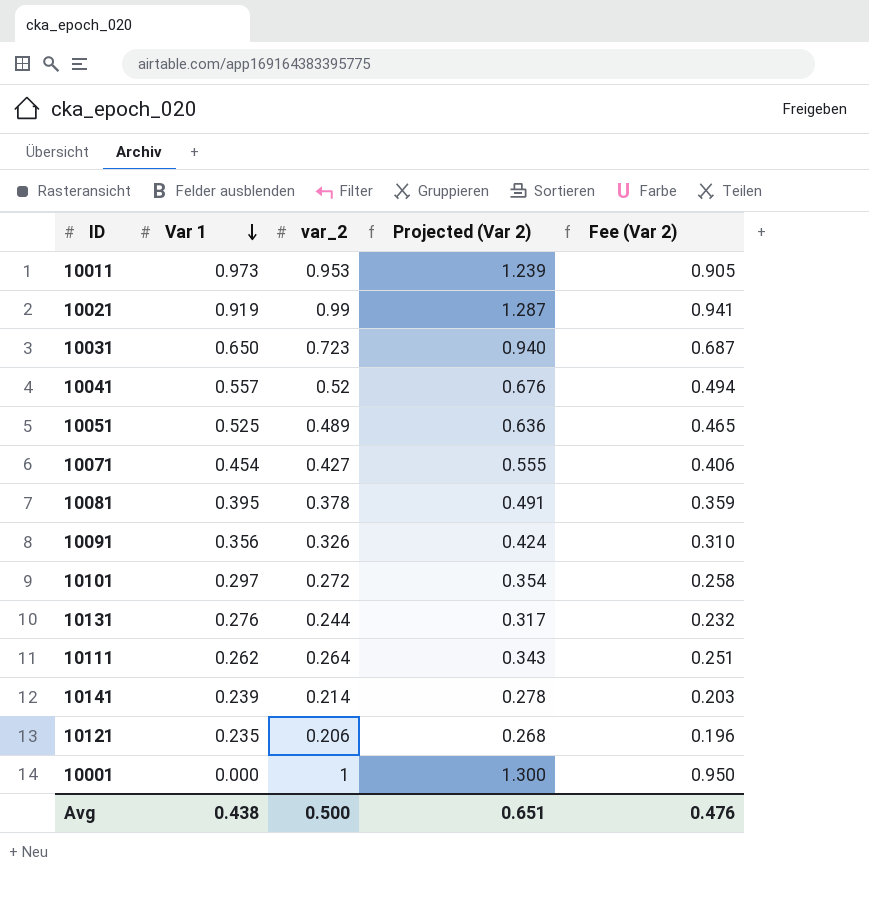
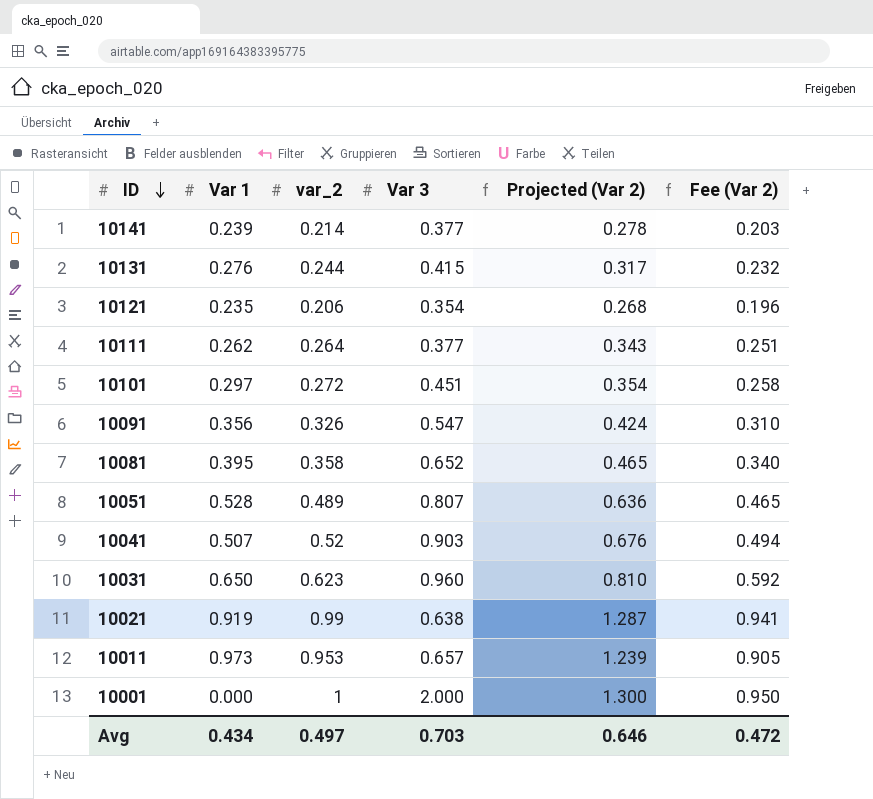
row order: Var 1 descending -> ID descending
column Var 3 | position: none -> 4
row 10071: 0.454 | 0.427 | 0.555 | 0.406 -> none
10081 | var_2: 0.378 -> 0.358
10081 | Projected (Var 2): 0.491 -> 0.465
10081 | Fee (Var 2): 0.359 -> 0.340
10051 | Var 1: 0.525 -> 0.528
10041 | Var 1: 0.557 -> 0.507
10031 | var_2: 0.723 -> 0.623
10031 | Projected (Var 2): 0.940 -> 0.810
10031 | Fee (Var 2): 0.687 -> 0.592
Avg | Var 1: 0.438 -> 0.434
Avg | var_2: 0.500 -> 0.497
Avg | Projected (Var 2): 0.651 -> 0.646
Avg | Fee (Var 2): 0.476 -> 0.472

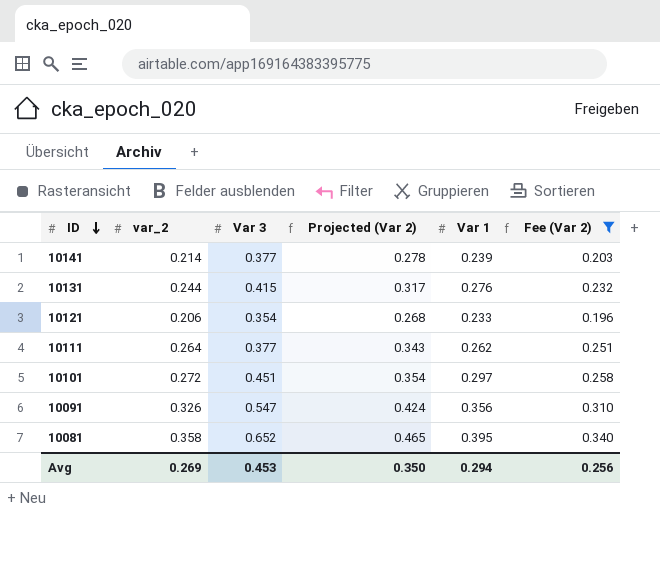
filter: none -> Fee (Var 2) <= 0.340
column Var 1 | position: 2 -> 5
10121 | Var 1: 0.235 -> 0.233
Avg | var_2: 0.497 -> 0.269
Avg | Var 3: 0.703 -> 0.453
Avg | Projected (Var 2): 0.646 -> 0.350
Avg | Var 1: 0.434 -> 0.294
Avg | Fee (Var 2): 0.472 -> 0.256

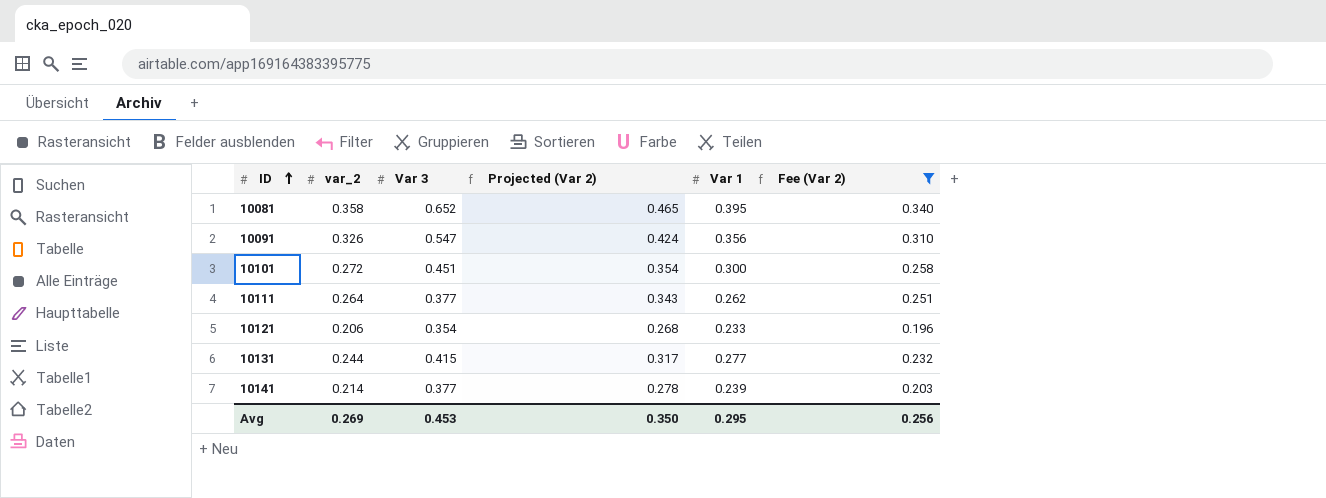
row order: ID descending -> ID ascending
10101 | Var 1: 0.297 -> 0.300
10131 | Var 1: 0.276 -> 0.277
Avg | Var 1: 0.294 -> 0.295

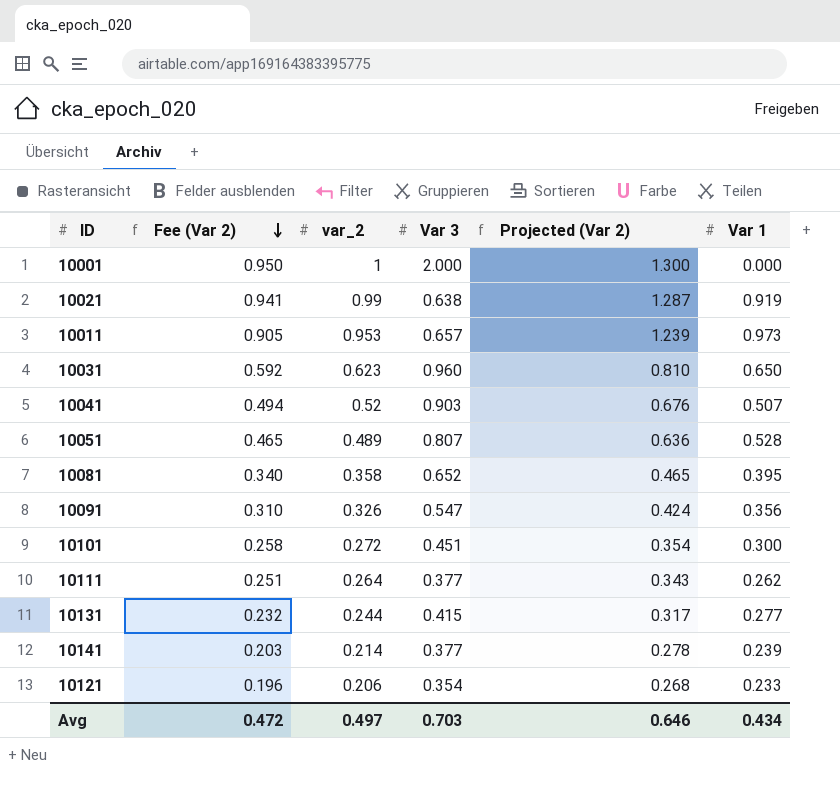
filter: Fee (Var 2) <= 0.340 -> none
row order: ID ascending -> Fee (Var 2) descending
column Fee (Var 2) | position: 6 -> 2
Avg | Fee (Var 2): 0.256 -> 0.472
Avg | var_2: 0.269 -> 0.497
Avg | Var 3: 0.453 -> 0.703
Avg | Projected (Var 2): 0.350 -> 0.646
Avg | Var 1: 0.295 -> 0.434

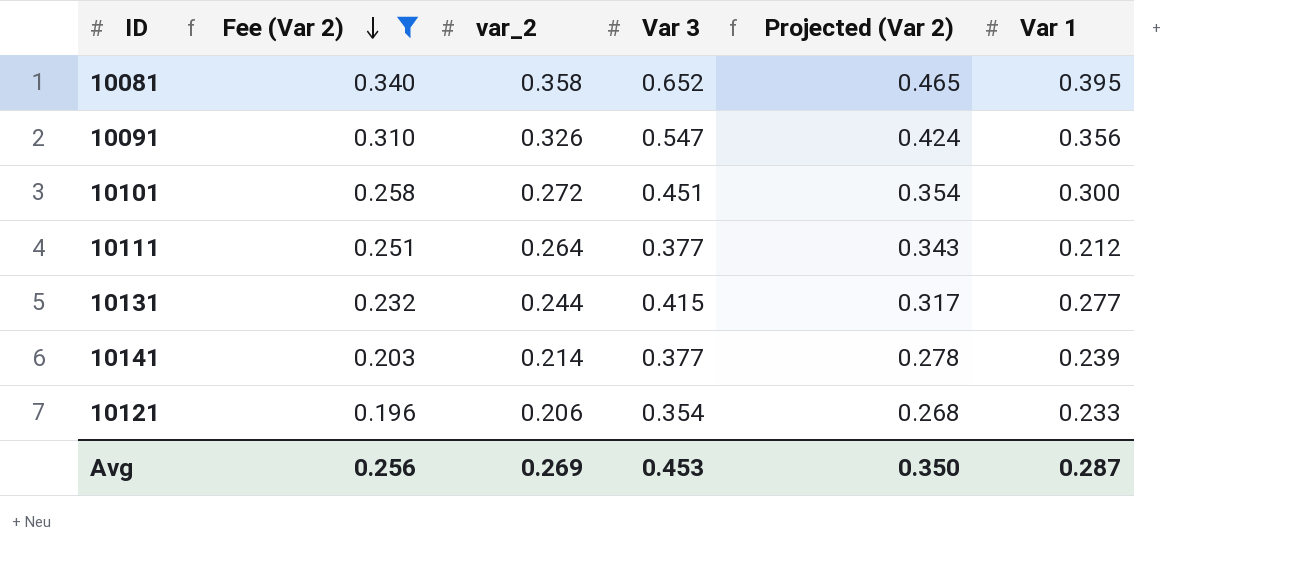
filter: none -> Fee (Var 2) <= 0.340
10111 | Var 1: 0.262 -> 0.212
Avg | Fee (Var 2): 0.472 -> 0.256
Avg | var_2: 0.497 -> 0.269
Avg | Var 3: 0.703 -> 0.453
Avg | Projected (Var 2): 0.646 -> 0.350
Avg | Var 1: 0.434 -> 0.287

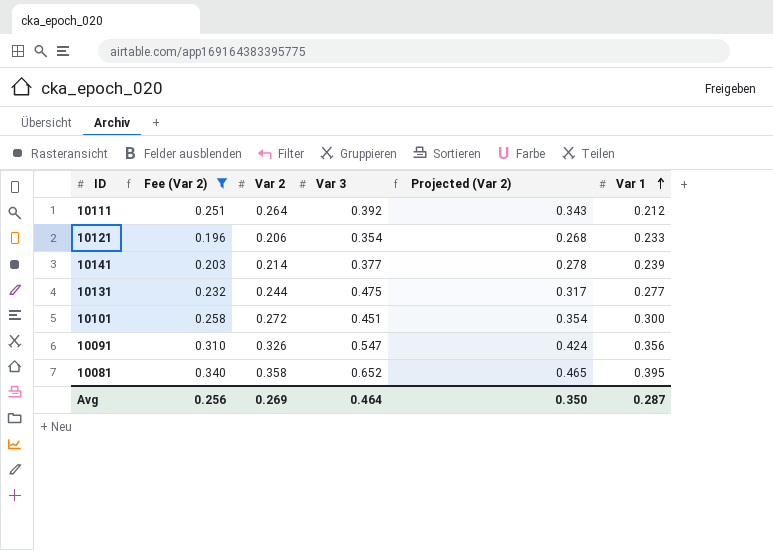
row order: Fee (Var 2) descending -> Var 1 ascending
column name: var_2 -> Var 2
10111 | Var 3: 0.377 -> 0.392
10131 | Var 3: 0.415 -> 0.475
Avg | Var 3: 0.453 -> 0.464

